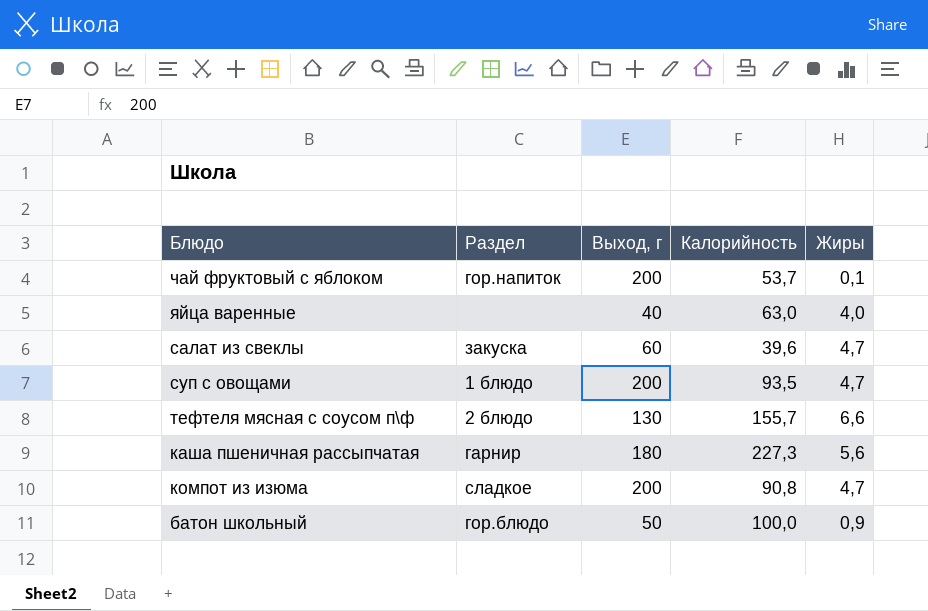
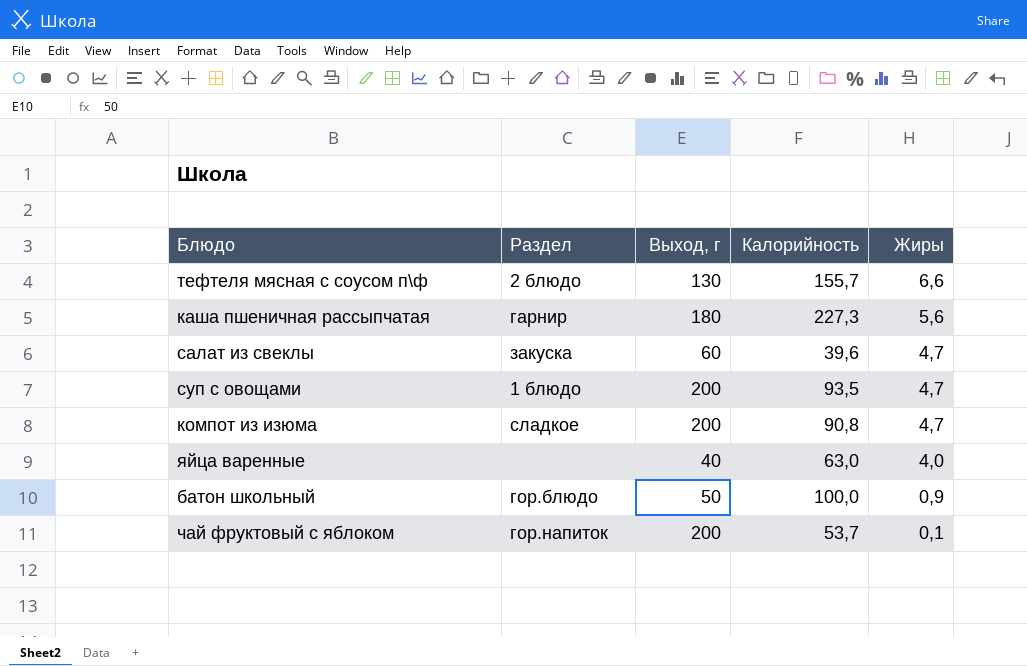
row order: none -> Жиры descending

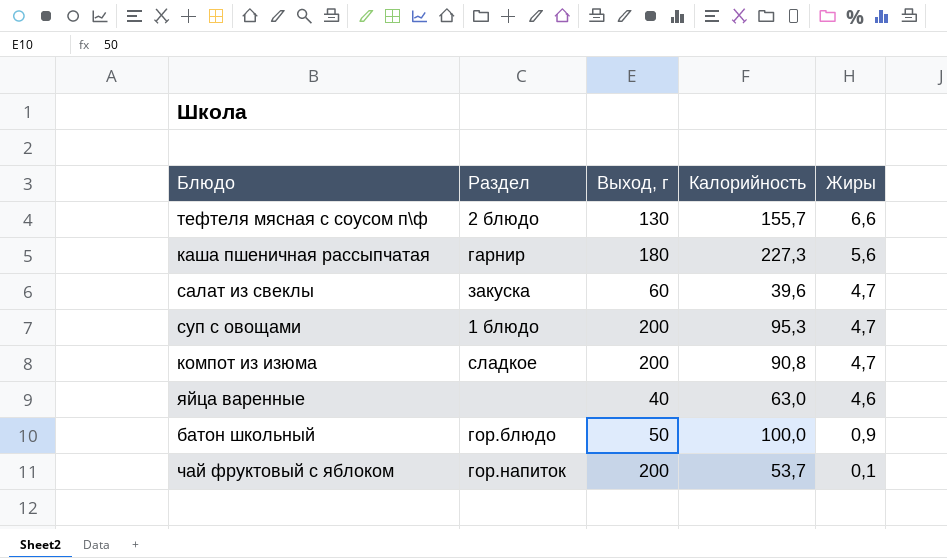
суп с овощами | Калорийность: 93,5 -> 95,3
яйца варенные | Жиры: 4,0 -> 4,6

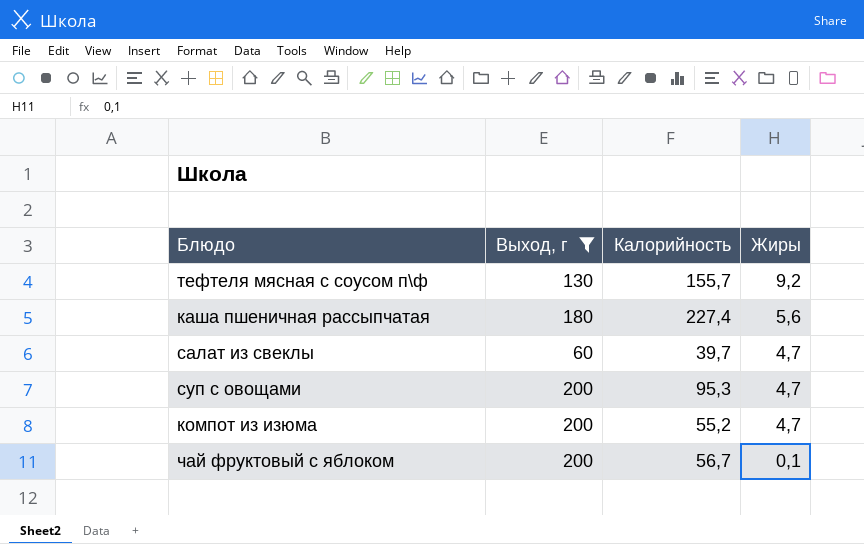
filter: none -> Выход, г >= 60
column Раздел | position: 2 -> none
тефтеля мясная с соусом п\ф | Жиры: 6,6 -> 9,2
каша пшеничная рассыпчатая | Калорийность: 227,3 -> 227,4
салат из свеклы | Калорийность: 39,6 -> 39,7
компот из изюма | Калорийность: 90,8 -> 55,2
чай фруктовый с яблоком | Калорийность: 53,7 -> 56,7

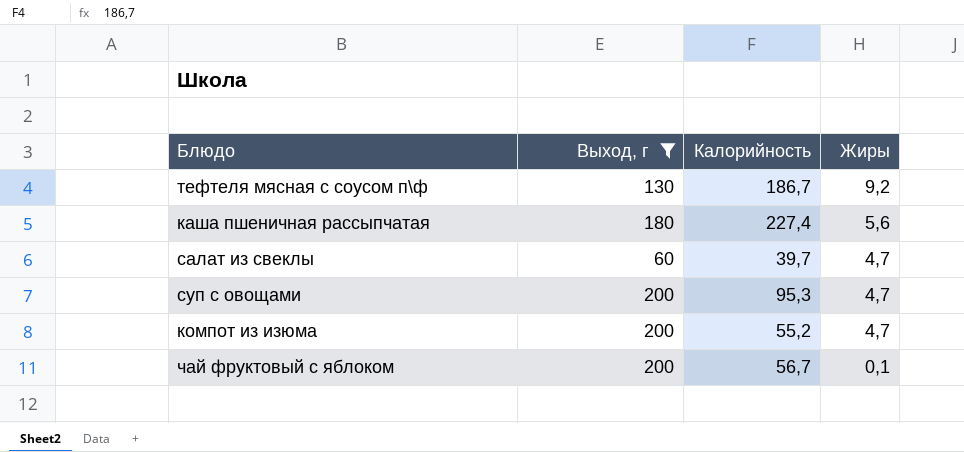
тефтеля мясная с соусом п\ф | Калорийность: 155,7 -> 186,7

